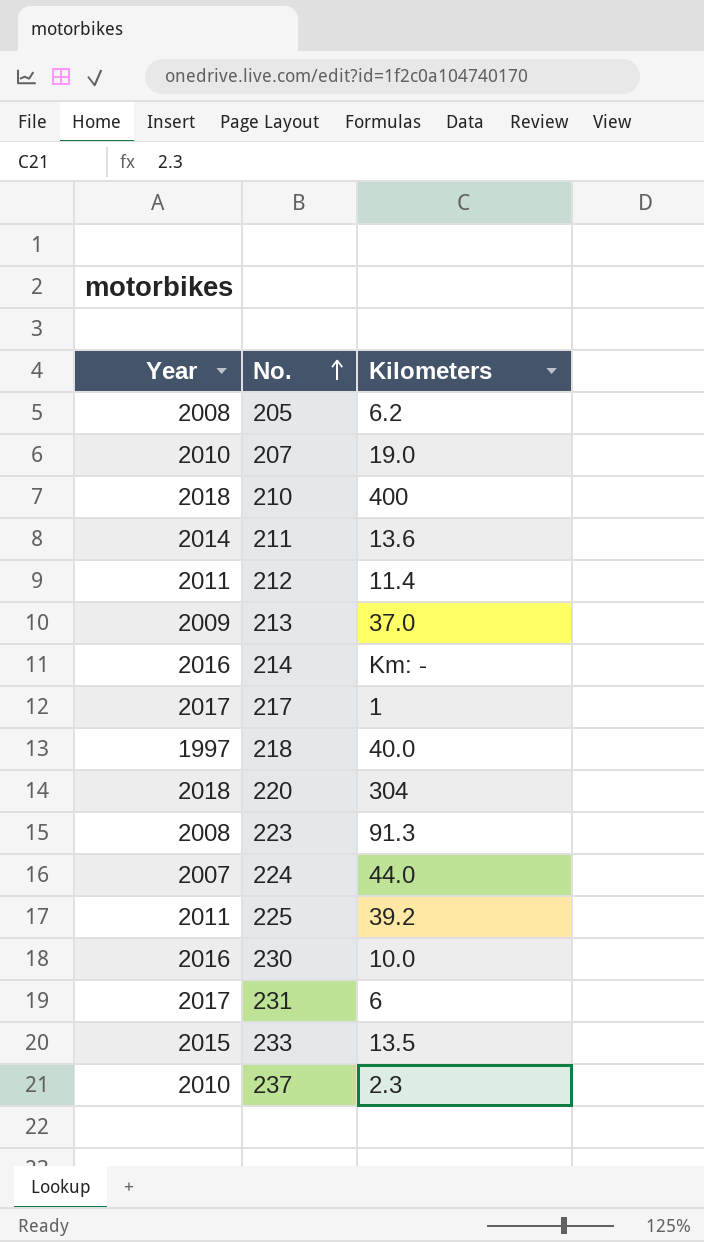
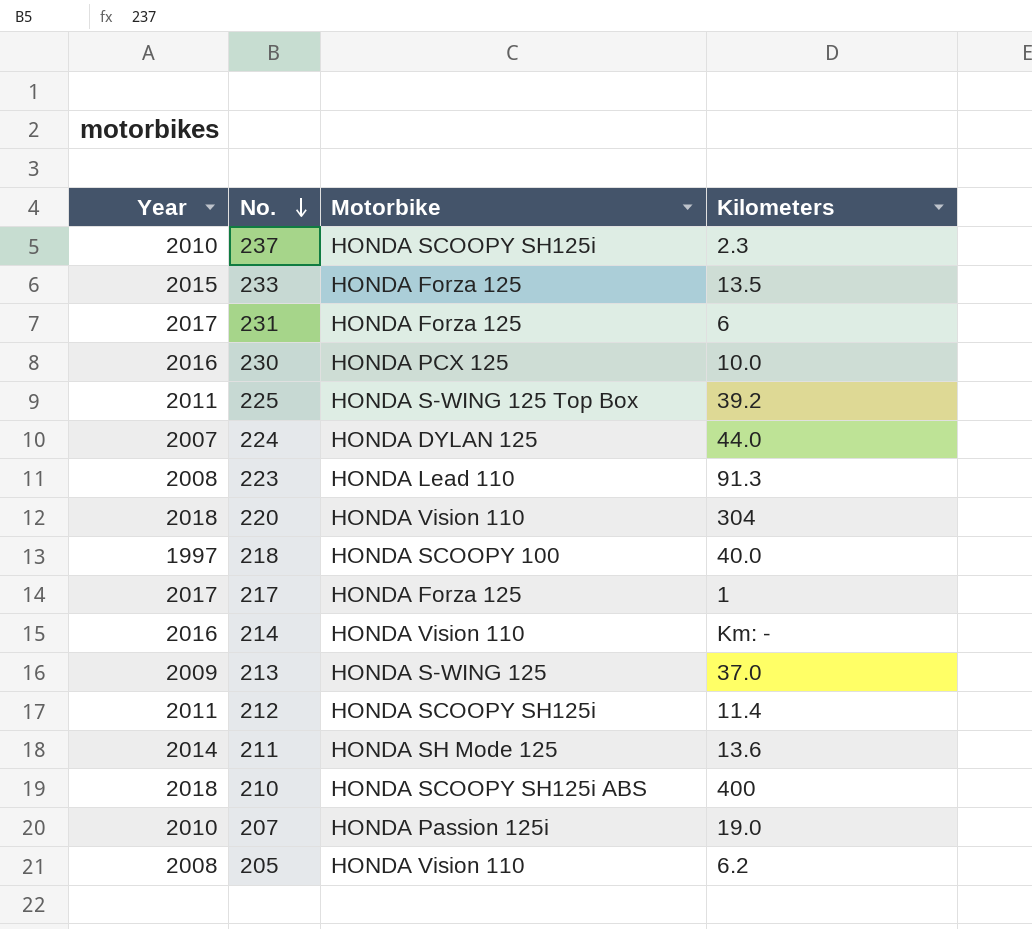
row order: No. ascending -> No. descending
column Motorbike | position: none -> 3

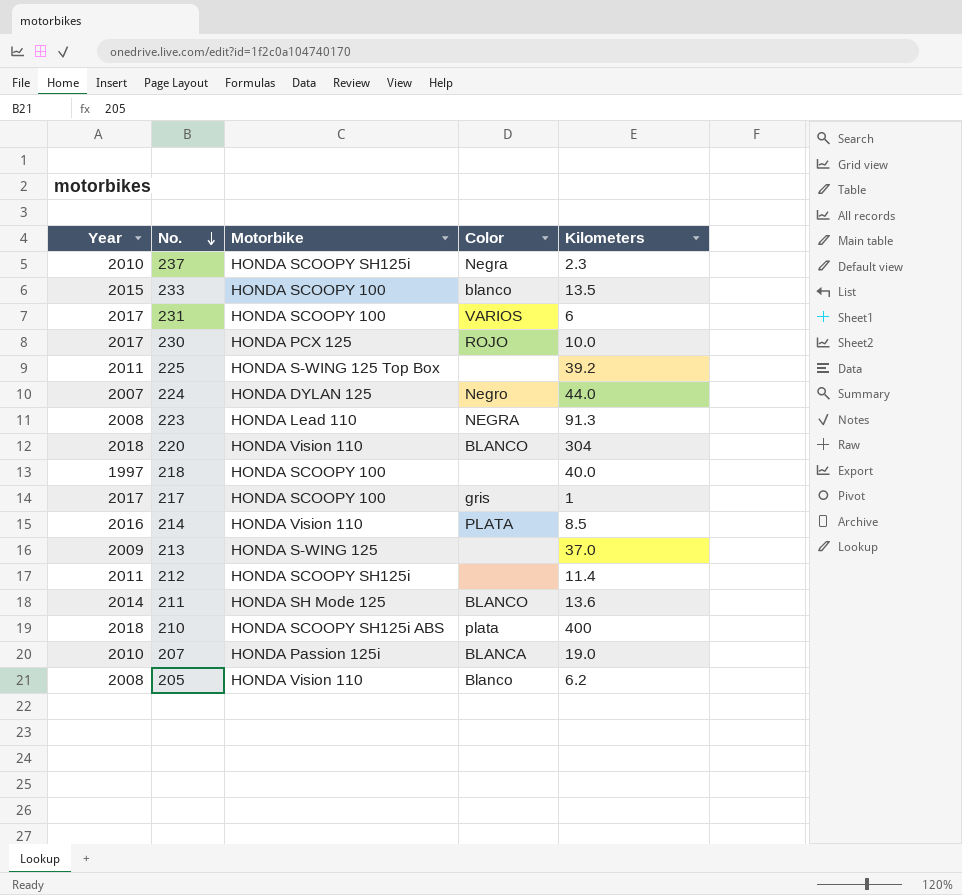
column Color | position: none -> 4
233 | Motorbike: HONDA Forza 125 -> HONDA SCOOPY 100
231 | Motorbike: HONDA Forza 125 -> HONDA SCOOPY 100
230 | Year: 2016 -> 2017
217 | Motorbike: HONDA Forza 125 -> HONDA SCOOPY 100
214 | Kilometers: Km: - -> 8.5

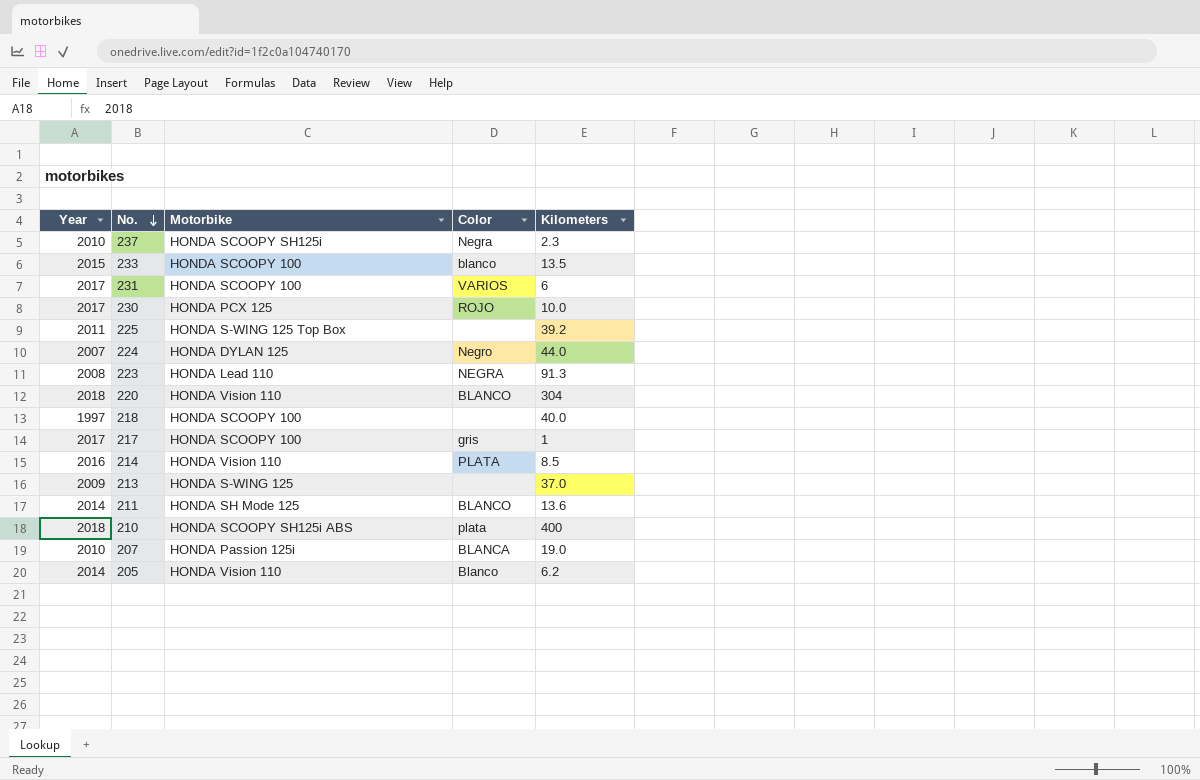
row 212: 2011 | HONDA SCOOPY SH125i | none | 11.4 -> none
205 | Year: 2008 -> 2014

